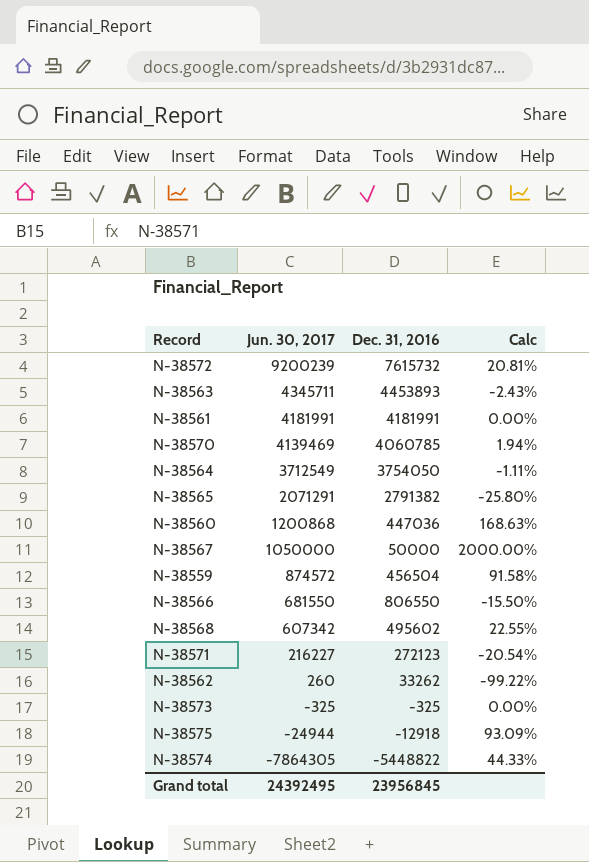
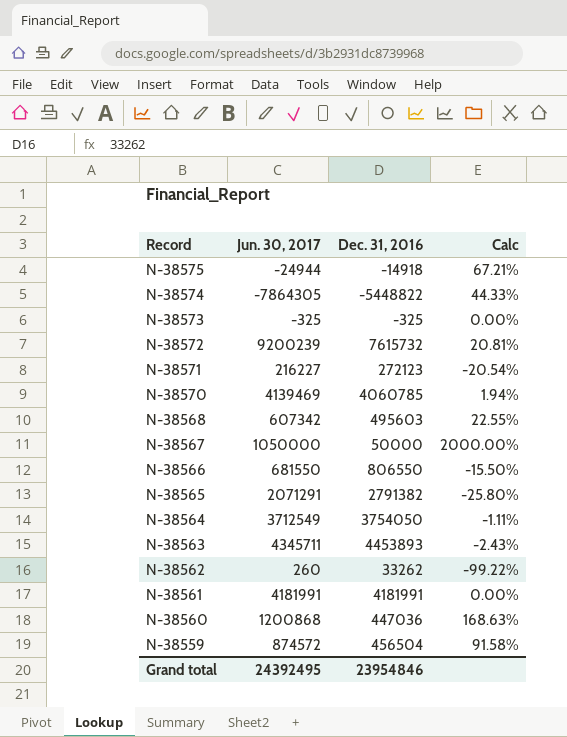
row order: Jun. 30, 2017 descending -> Record descending
N-38575 | Dec. 31, 2016: -12918 -> -14918
N-38575 | Calc: 93.09% -> 67.21%
N-38568 | Dec. 31, 2016: 495602 -> 495603
Grand total | Dec. 31, 2016: 23956845 -> 23954846

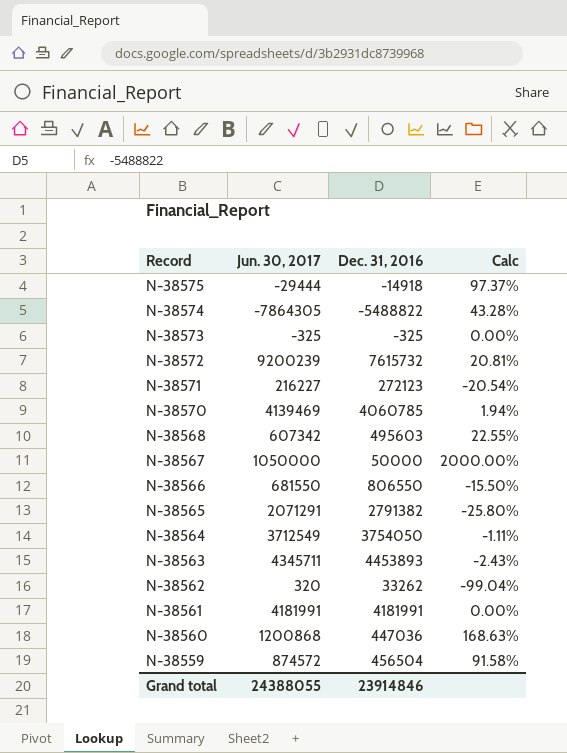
N-38575 | Jun. 30, 2017: -24944 -> -29444
N-38575 | Calc: 67.21% -> 97.37%
N-38574 | Dec. 31, 2016: -5448822 -> -5488822
N-38574 | Calc: 44.33% -> 43.28%
N-38562 | Jun. 30, 2017: 260 -> 320
N-38562 | Calc: -99.22% -> -99.04%
Grand total | Jun. 30, 2017: 24392495 -> 24388055
Grand total | Dec. 31, 2016: 23954846 -> 23914846

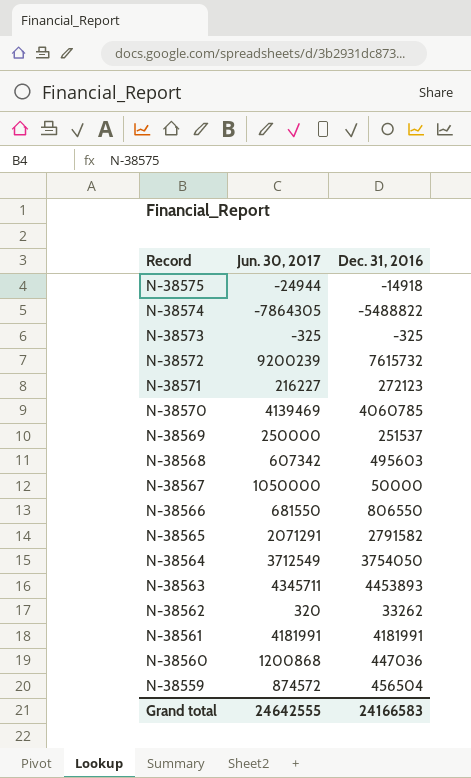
column Calc | formula: ([Jun. 30, 2017] - [Dec. 31, 2016]) / [Dec. 31, 2016] -> none
N-38575 | Jun. 30, 2017: -29444 -> -24944
row N-38569: none -> 250000 | 251537
N-38565 | Dec. 31, 2016: 2791382 -> 2791582
Grand total | Jun. 30, 2017: 24388055 -> 24642555
Grand total | Dec. 31, 2016: 23914846 -> 24166583

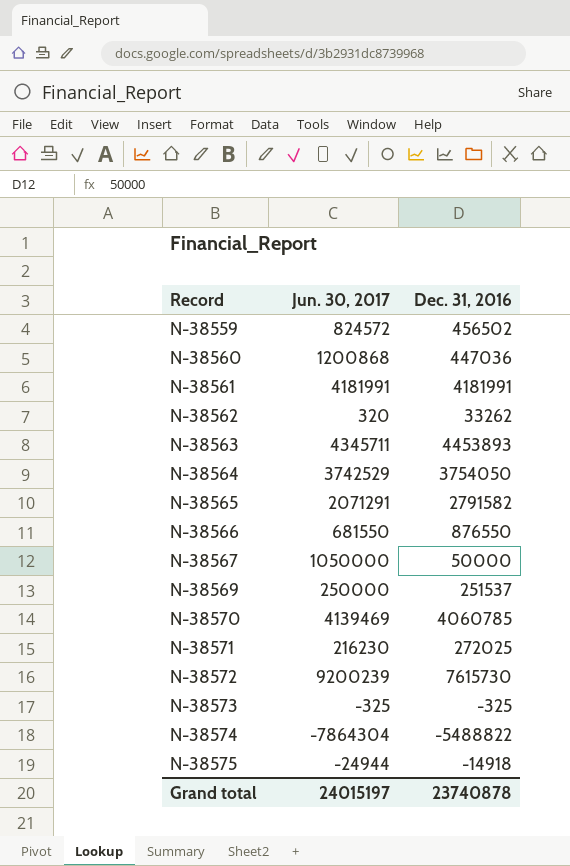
row order: Record descending -> Record ascending
row N-38568: 607342 | 495603 -> none
N-38559 | Jun. 30, 2017: 874572 -> 824572
N-38559 | Dec. 31, 2016: 456504 -> 456502
N-38564 | Jun. 30, 2017: 3712549 -> 3742529
N-38566 | Dec. 31, 2016: 806550 -> 876550
N-38571 | Jun. 30, 2017: 216227 -> 216230
N-38571 | Dec. 31, 2016: 272123 -> 272025
N-38572 | Dec. 31, 2016: 7615732 -> 7615730
N-38574 | Jun. 30, 2017: -7864305 -> -7864304
Grand total | Jun. 30, 2017: 24642555 -> 24015197
Grand total | Dec. 31, 2016: 24166583 -> 23740878

